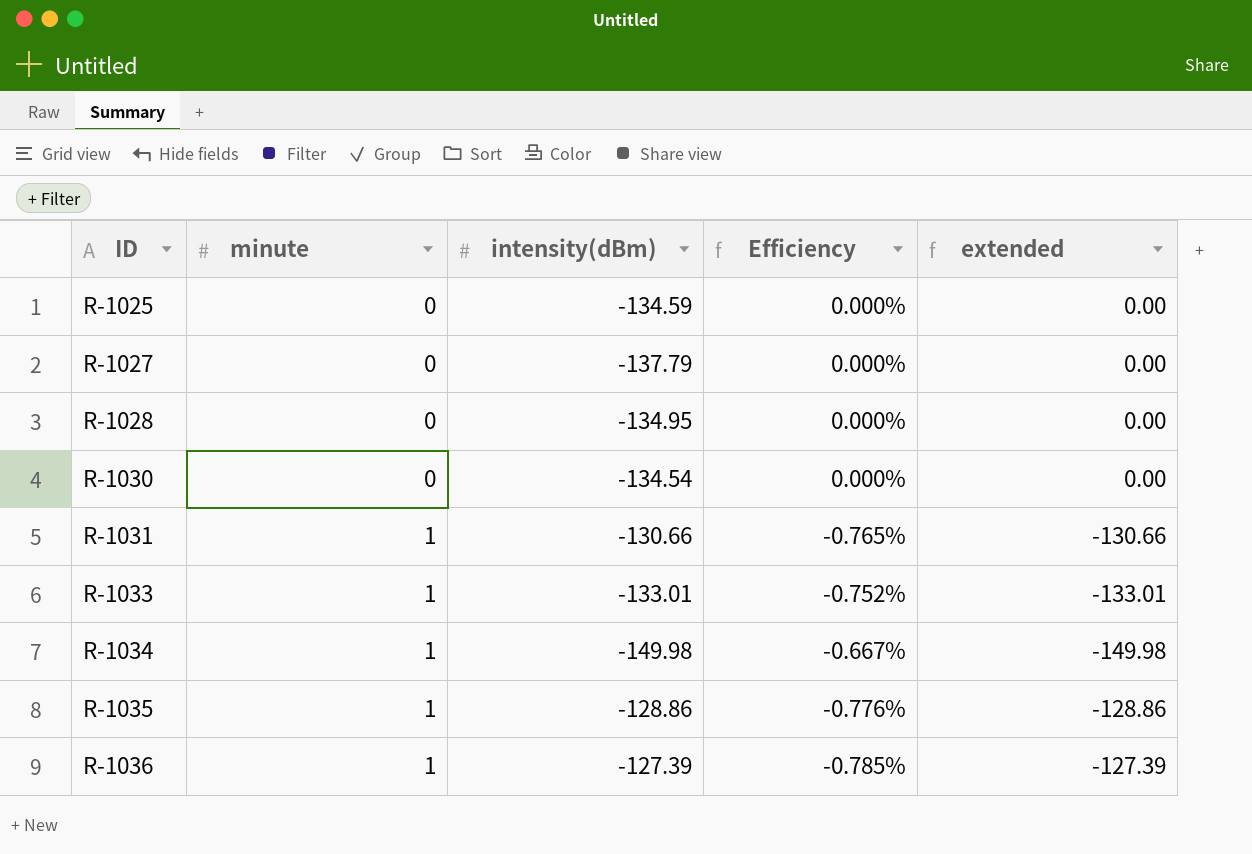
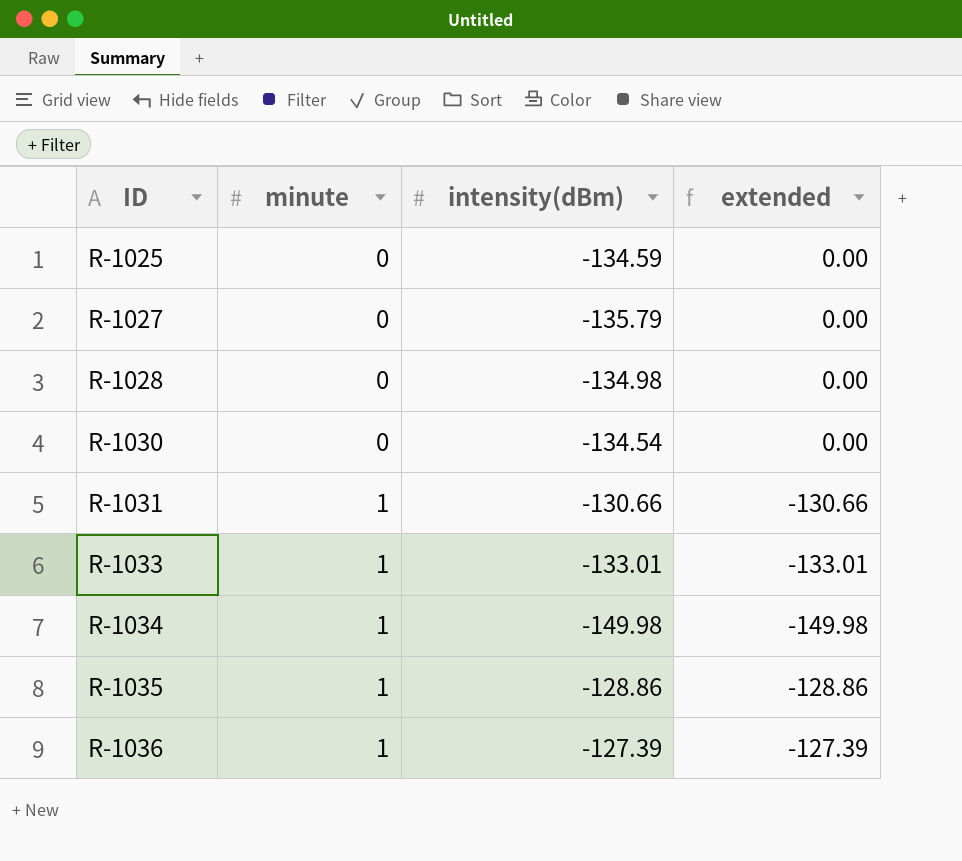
column Efficiency | formula: [minute] / [intensity(dBm)] -> none
R-1027 | intensity(dBm): -137.79 -> -135.79
R-1028 | intensity(dBm): -134.95 -> -134.98

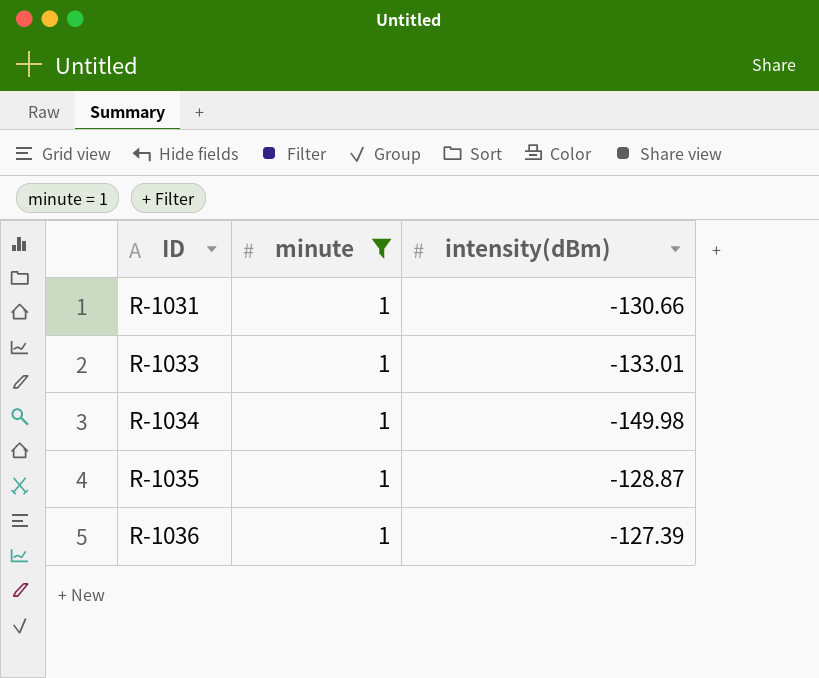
filter: none -> minute = 1
column extended | formula: [minute] * [intensity(dBm)] -> none
R-1035 | intensity(dBm): -128.86 -> -128.87

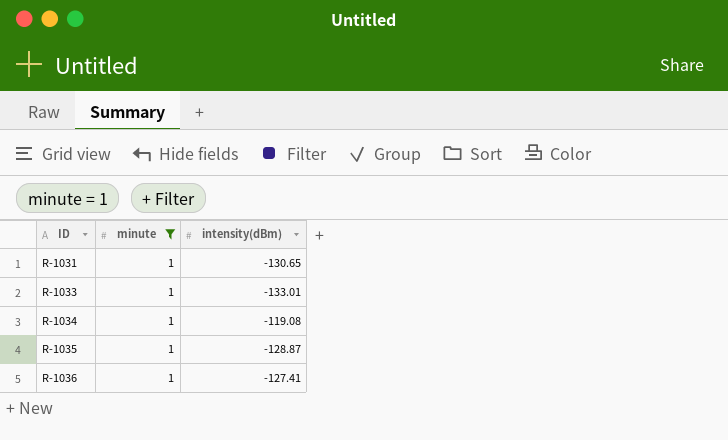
R-1031 | intensity(dBm): -130.66 -> -130.65
R-1034 | intensity(dBm): -149.98 -> -119.08
R-1036 | intensity(dBm): -127.39 -> -127.41

